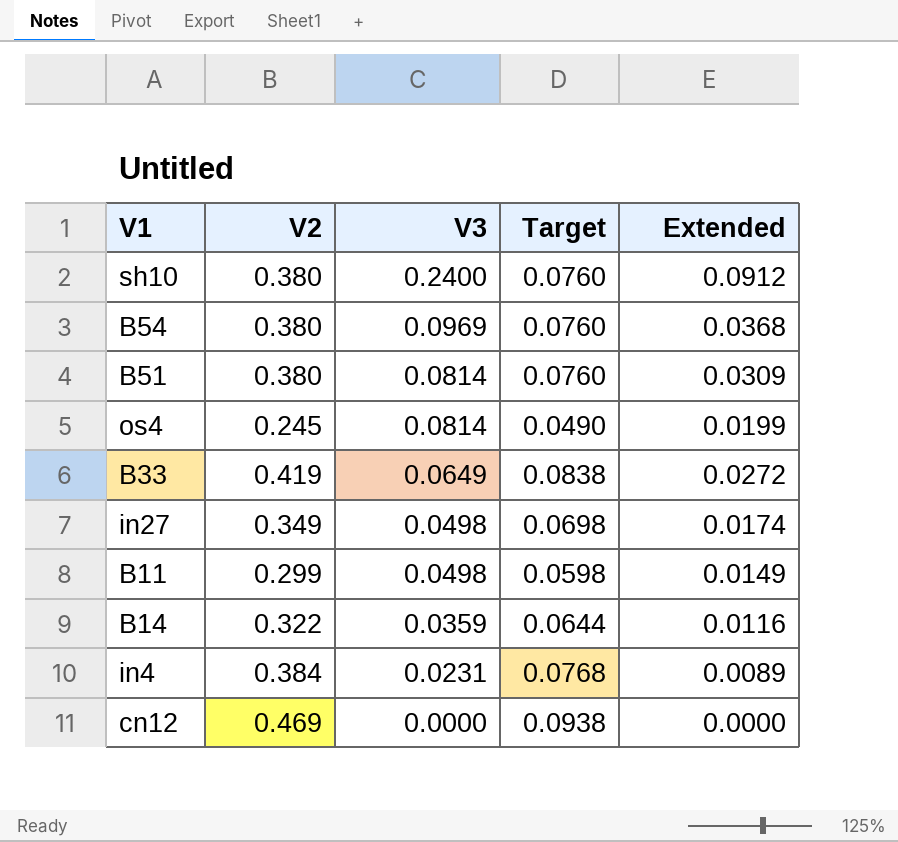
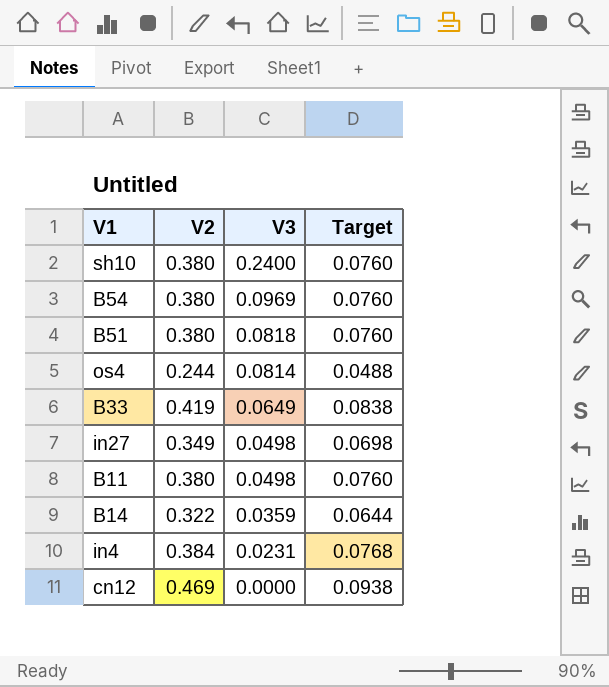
column Extended | formula: [V2] * [V3] -> none
B51 | V3: 0.0814 -> 0.0818
os4 | V2: 0.245 -> 0.244
os4 | Target: 0.0490 -> 0.0488
B11 | V2: 0.299 -> 0.380
B11 | Target: 0.0598 -> 0.0760

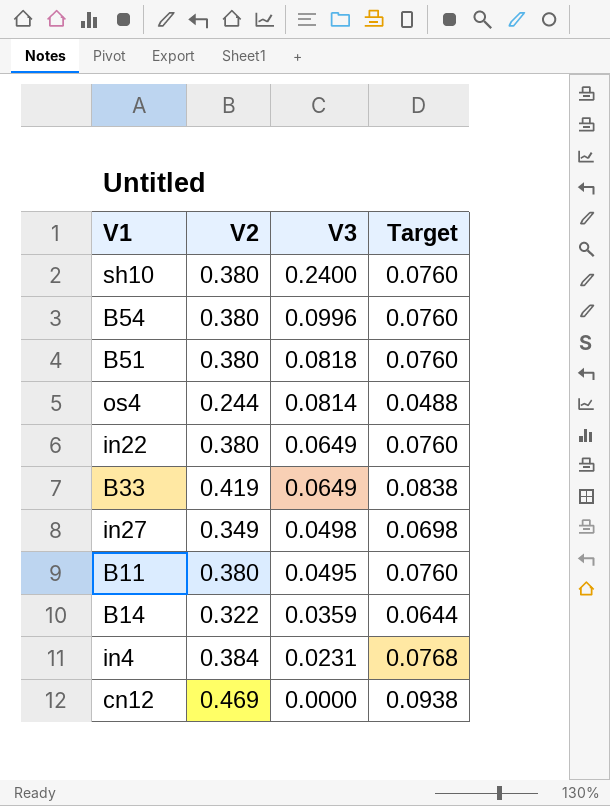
B54 | V3: 0.0969 -> 0.0996
row in22: none -> 0.380 | 0.0649 | 0.0760
B11 | V3: 0.0498 -> 0.0495

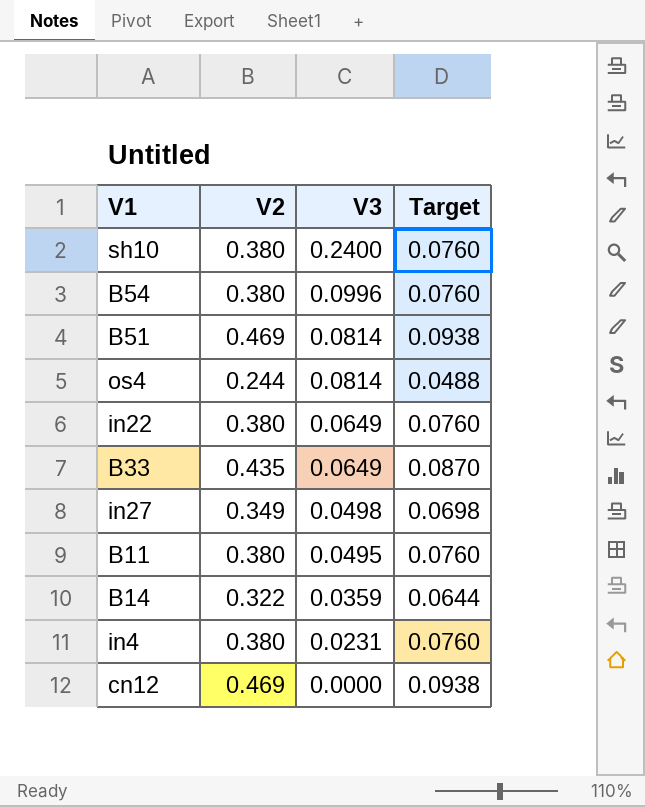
B51 | V2: 0.380 -> 0.469
B51 | V3: 0.0818 -> 0.0814
B51 | Target: 0.0760 -> 0.0938
B33 | V2: 0.419 -> 0.435
B33 | Target: 0.0838 -> 0.0870
in4 | V2: 0.384 -> 0.380
in4 | Target: 0.0768 -> 0.0760

